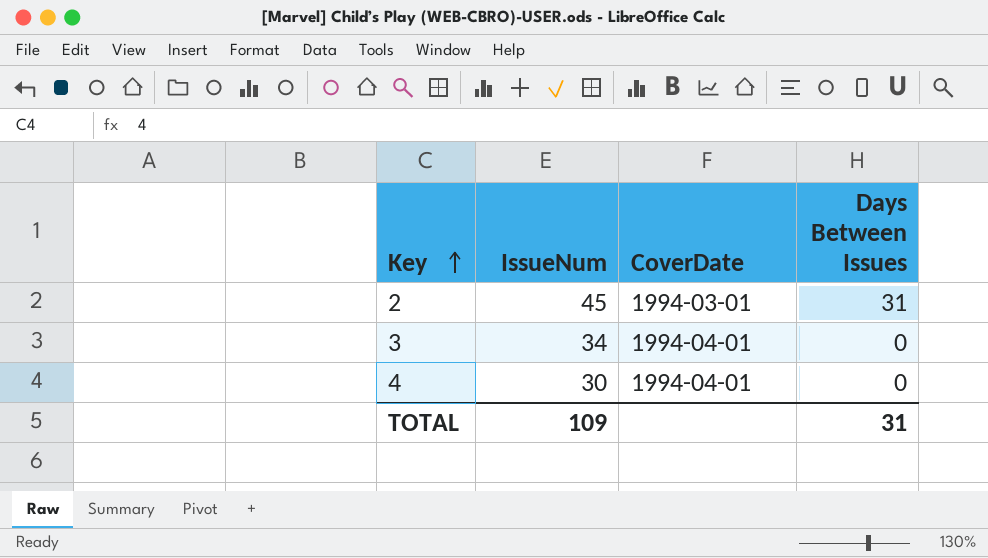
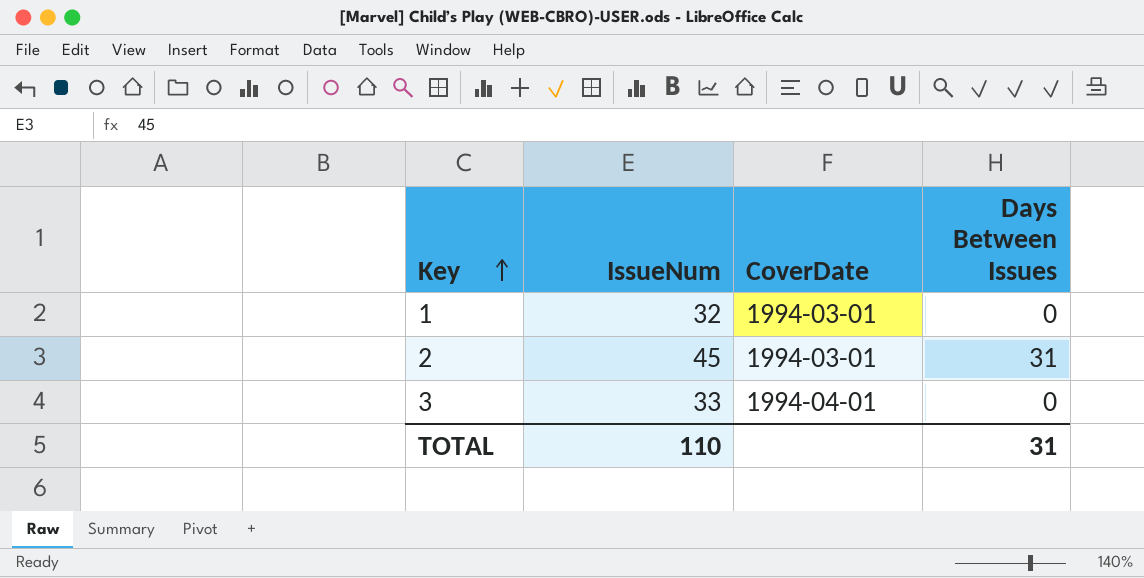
row 4: 30 | 1994-04-01 | 0 -> none
row 1: none -> 32 | 1994-03-01 | 0
3 | IssueNum: 34 -> 33
TOTAL | IssueNum: 109 -> 110

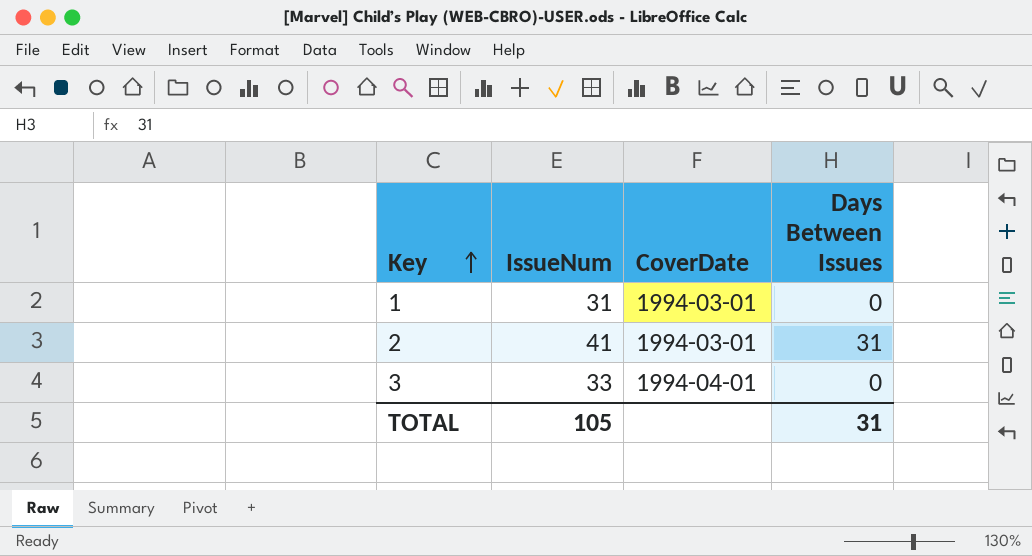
1 | IssueNum: 32 -> 31
2 | IssueNum: 45 -> 41
TOTAL | IssueNum: 110 -> 105

